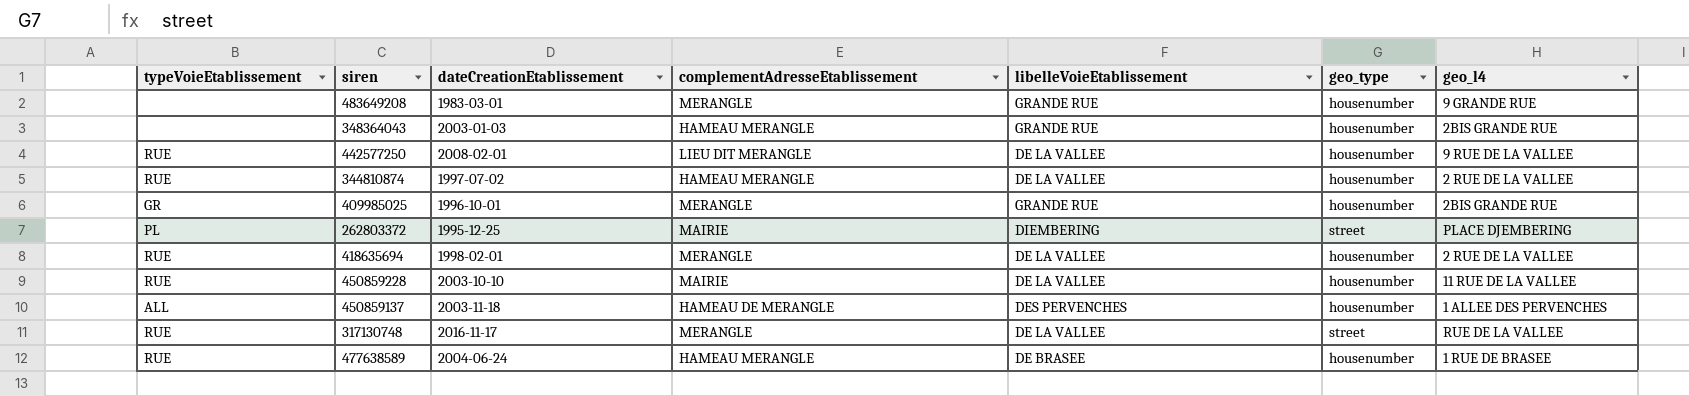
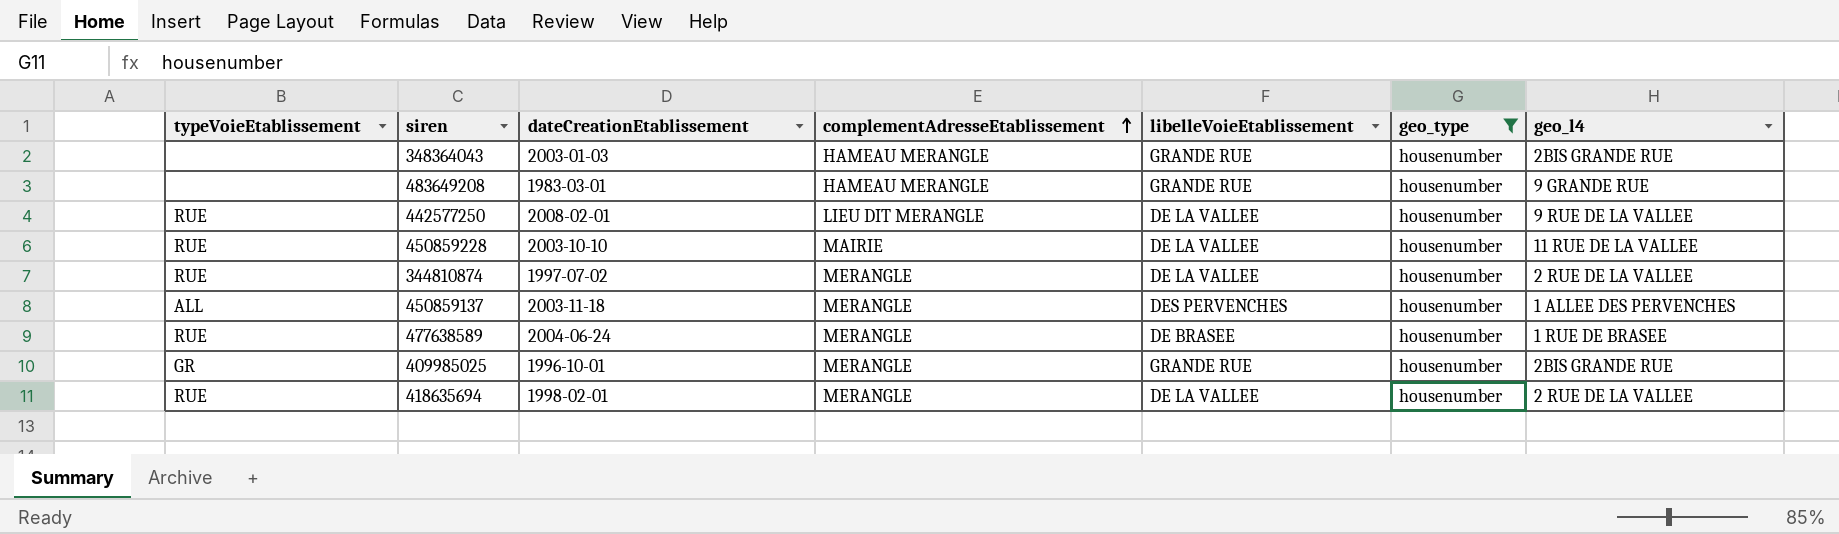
filter: none -> geo_type = housenumber
row order: none -> complementAdresseEtablissement ascending
483649208 | complementAdresseEtablissement: MERANGLE -> HAMEAU MERANGLE
344810874 | complementAdresseEtablissement: HAMEAU MERANGLE -> MERANGLE
450859137 | complementAdresseEtablissement: HAMEAU DE MERANGLE -> MERANGLE
477638589 | complementAdresseEtablissement: HAMEAU MERANGLE -> MERANGLE

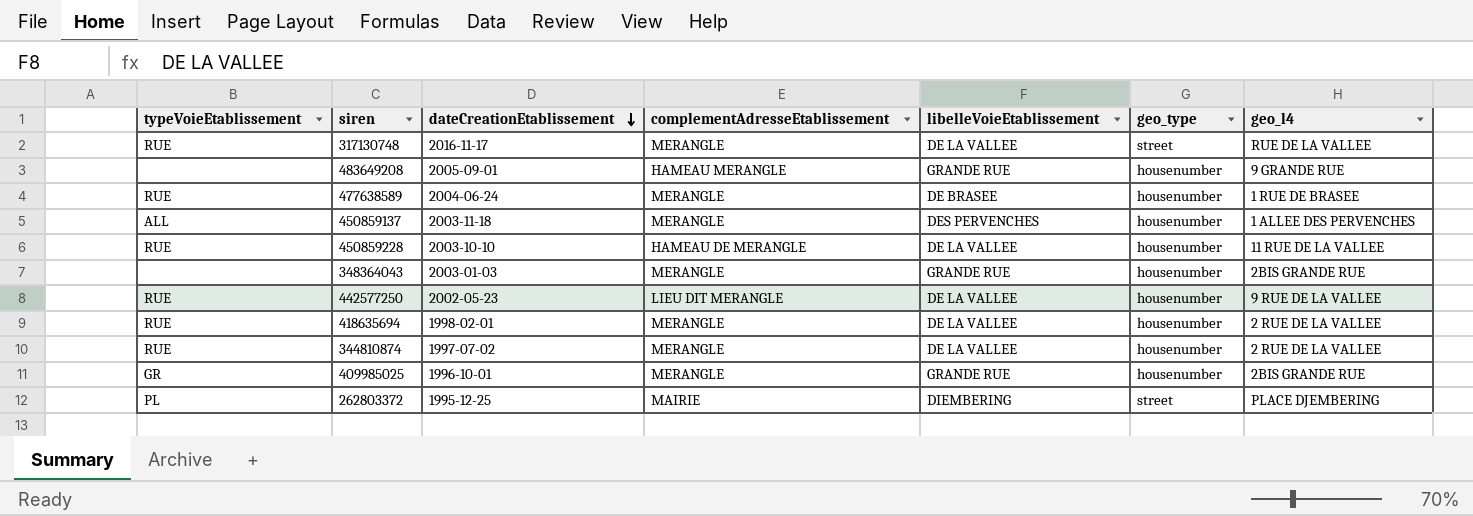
filter: geo_type = housenumber -> none
row order: complementAdresseEtablissement ascending -> dateCreationEtablissement descending
483649208 | dateCreationEtablissement: 1983-03-01 -> 2005-09-01
450859228 | complementAdresseEtablissement: MAIRIE -> HAMEAU DE MERANGLE
348364043 | complementAdresseEtablissement: HAMEAU MERANGLE -> MERANGLE
442577250 | dateCreationEtablissement: 2008-02-01 -> 2002-05-23

